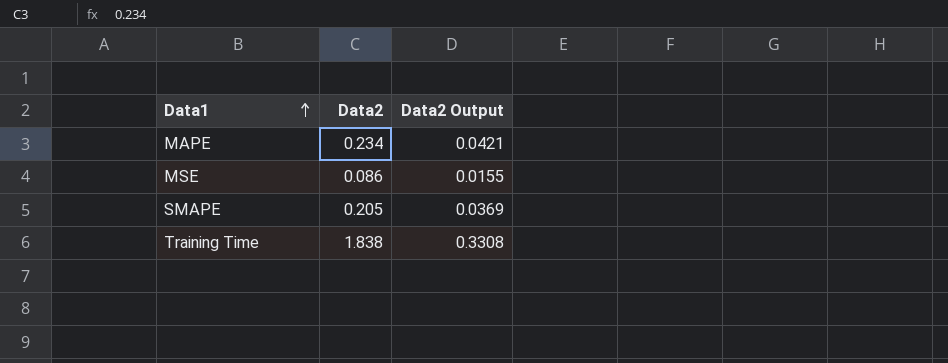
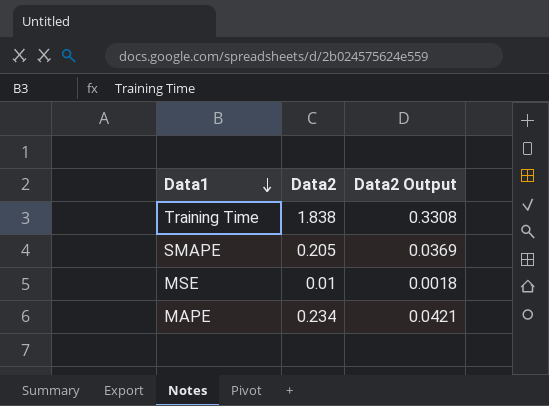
row order: Data1 ascending -> Data1 descending
MSE | Data2: 0.086 -> 0.01
MSE | Data2 Output: 0.0155 -> 0.0018

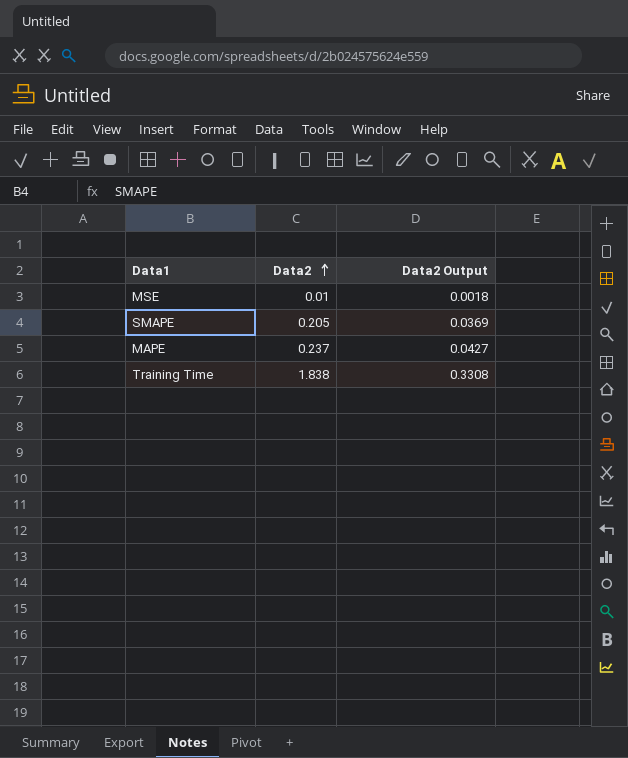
row order: Data1 descending -> Data2 ascending
MAPE | Data2: 0.234 -> 0.237
MAPE | Data2 Output: 0.0421 -> 0.0427

